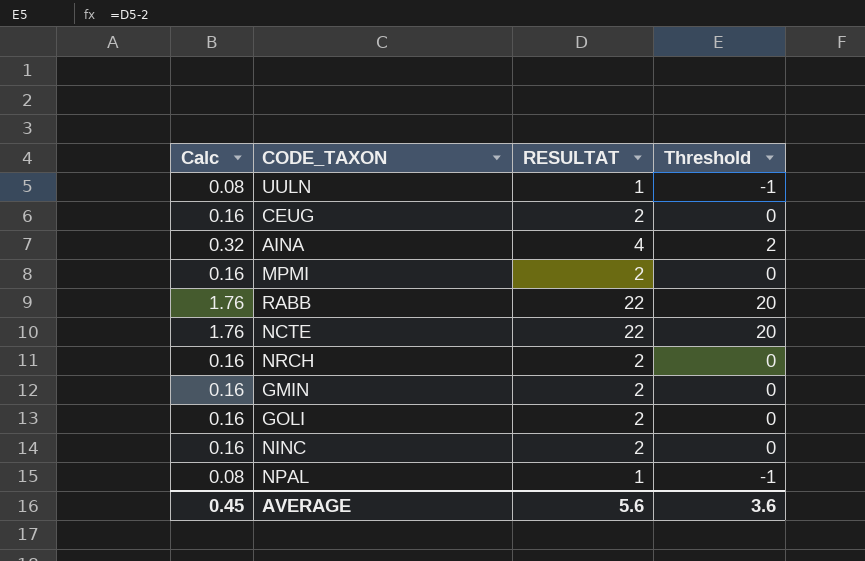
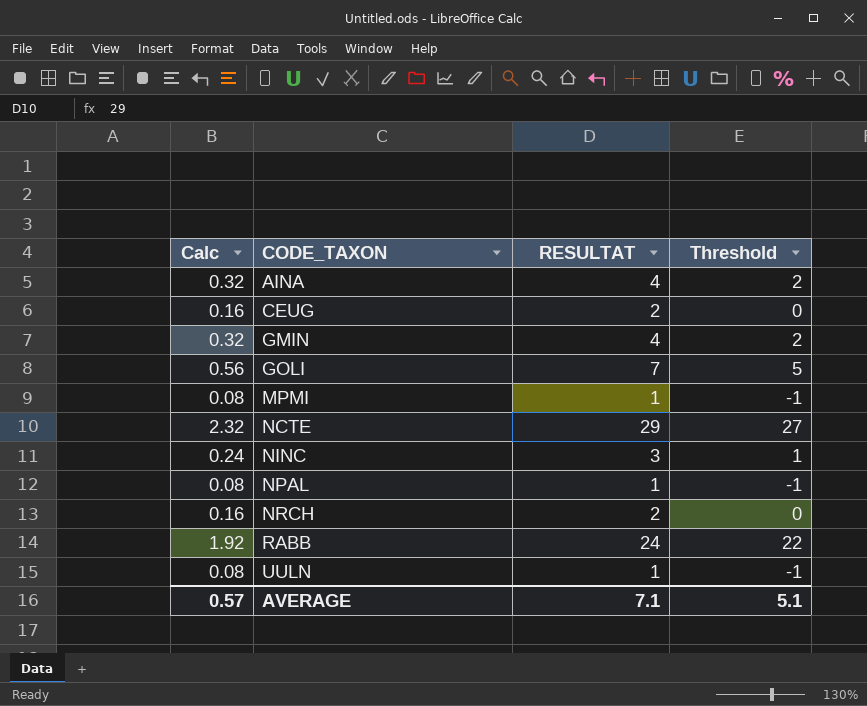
row order: none -> CODE_TAXON ascending
GMIN | Calc: 0.16 -> 0.32
GMIN | RESULTAT: 2 -> 4
GMIN | Threshold: 0 -> 2
GOLI | Calc: 0.16 -> 0.56
GOLI | RESULTAT: 2 -> 7
GOLI | Threshold: 0 -> 5
MPMI | Calc: 0.16 -> 0.08
MPMI | RESULTAT: 2 -> 1
MPMI | Threshold: 0 -> -1
NCTE | Calc: 1.76 -> 2.32
NCTE | RESULTAT: 22 -> 29
NCTE | Threshold: 20 -> 27
NINC | Calc: 0.16 -> 0.24
NINC | RESULTAT: 2 -> 3
NINC | Threshold: 0 -> 1
RABB | Calc: 1.76 -> 1.92
RABB | RESULTAT: 22 -> 24
RABB | Threshold: 20 -> 22
AVERAGE | Calc: 0.45 -> 0.57
AVERAGE | RESULTAT: 5.6 -> 7.1
AVERAGE | Threshold: 3.6 -> 5.1

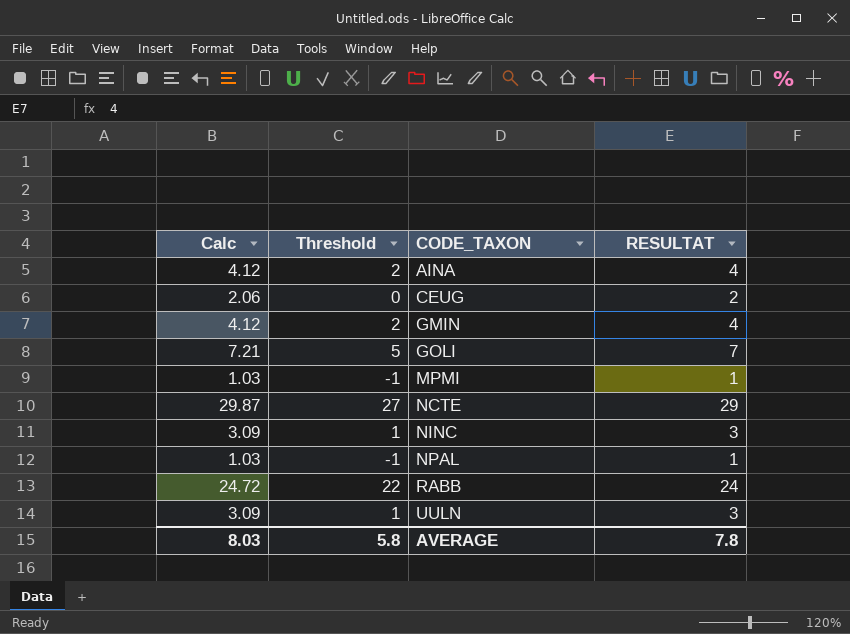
column Calc | formula: [RESULTAT] * 0.08 -> [RESULTAT] * 1.03
column Threshold | position: 4 -> 2
row NRCH: 0.16 | 2 | 0 -> none
UULN | Threshold: -1 -> 1
UULN | RESULTAT: 1 -> 3
AVERAGE | Calc: 0.57 -> 8.03
AVERAGE | Threshold: 5.1 -> 5.8
AVERAGE | RESULTAT: 7.1 -> 7.8

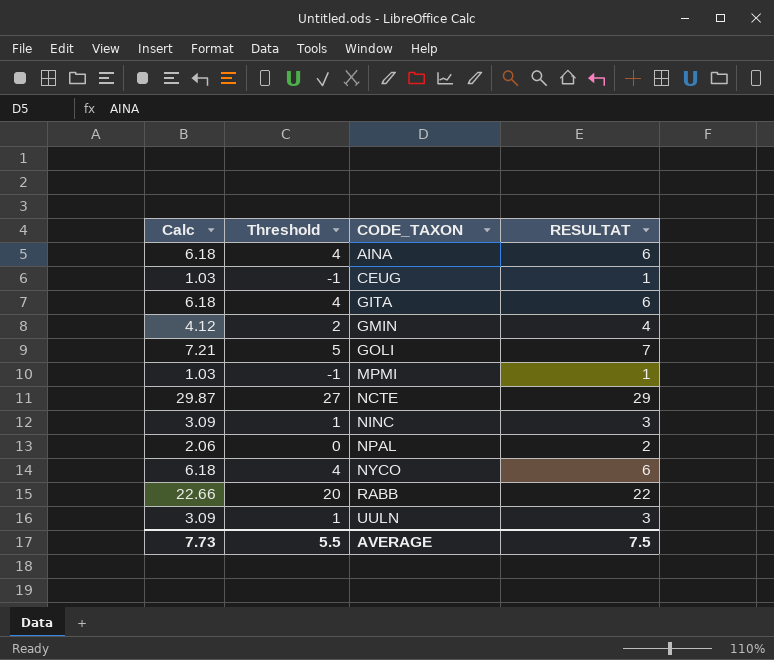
AINA | Calc: 4.12 -> 6.18
AINA | Threshold: 2 -> 4
AINA | RESULTAT: 4 -> 6
CEUG | Calc: 2.06 -> 1.03
CEUG | Threshold: 0 -> -1
CEUG | RESULTAT: 2 -> 1
row GITA: none -> 6.18 | 4 | 6
NPAL | Calc: 1.03 -> 2.06
NPAL | Threshold: -1 -> 0
NPAL | RESULTAT: 1 -> 2
row NYCO: none -> 6.18 | 4 | 6
RABB | Calc: 24.72 -> 22.66
RABB | Threshold: 22 -> 20
RABB | RESULTAT: 24 -> 22
AVERAGE | Calc: 8.03 -> 7.73
AVERAGE | Threshold: 5.8 -> 5.5
AVERAGE | RESULTAT: 7.8 -> 7.5

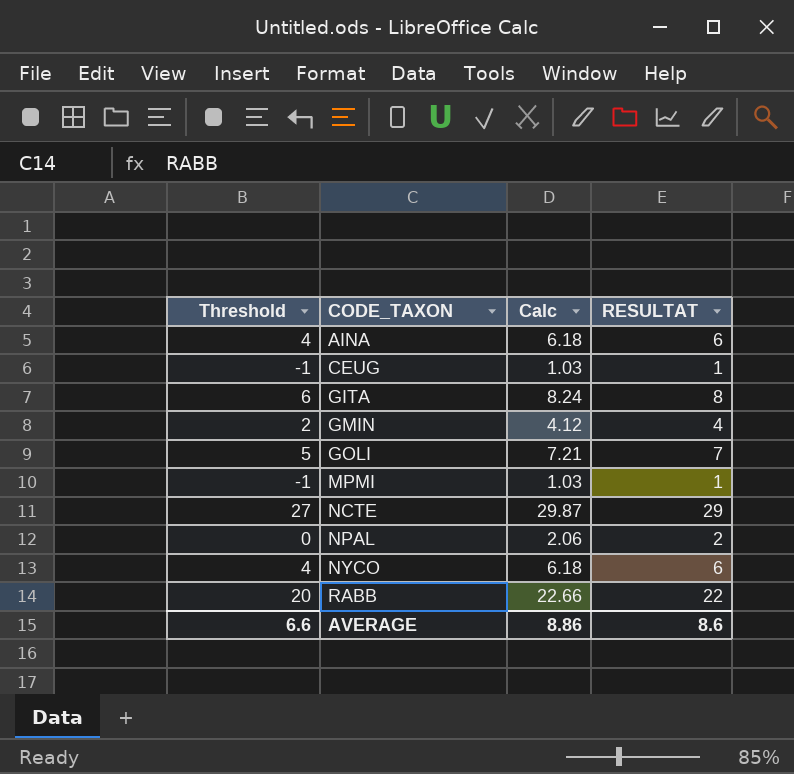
column Calc | position: 1 -> 3
row NINC: 3.09 | 1 | 3 -> none
row UULN: 3.09 | 1 | 3 -> none
GITA | Threshold: 4 -> 6
GITA | Calc: 6.18 -> 8.24
GITA | RESULTAT: 6 -> 8
AVERAGE | Threshold: 5.5 -> 6.6
AVERAGE | Calc: 7.73 -> 8.86
AVERAGE | RESULTAT: 7.5 -> 8.6

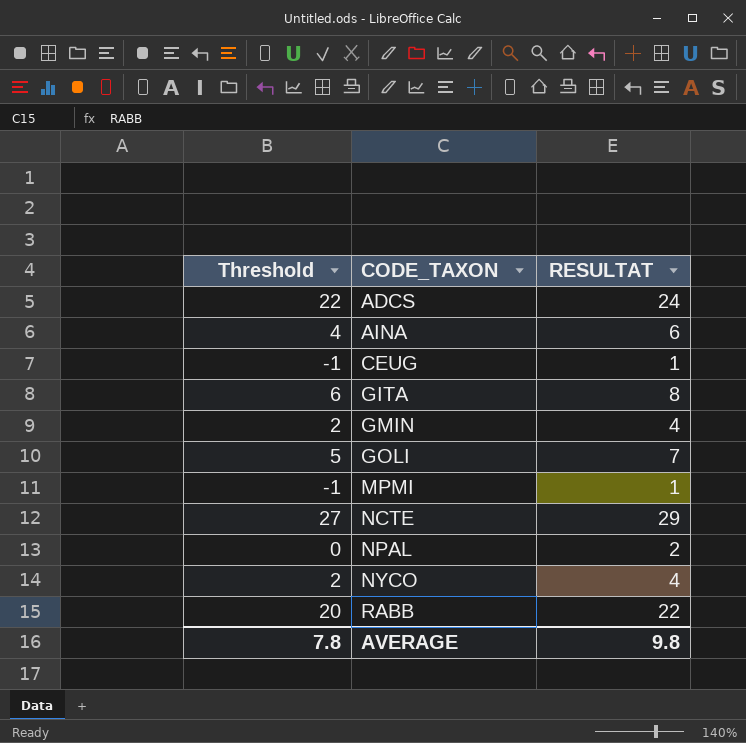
column Calc | formula: [RESULTAT] * 1.03 -> none
row ADCS: none -> 22 | 24
NYCO | Threshold: 4 -> 2
NYCO | RESULTAT: 6 -> 4
AVERAGE | Threshold: 6.6 -> 7.8
AVERAGE | RESULTAT: 8.6 -> 9.8

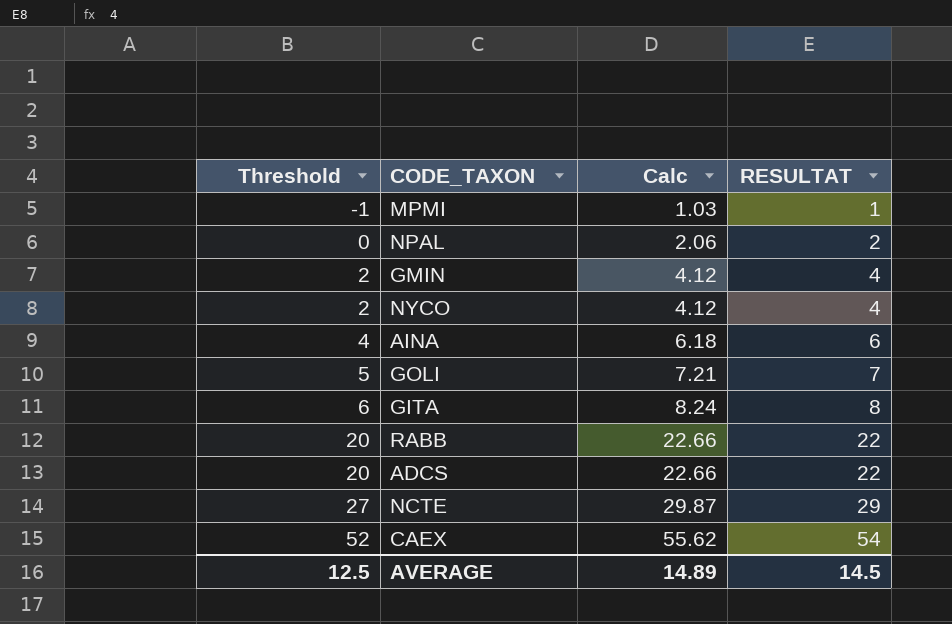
row order: CODE_TAXON ascending -> Threshold ascending
column Calc | formula: none -> [RESULTAT] * 1.03
row CEUG: -1 | 1 -> none
ADCS | Threshold: 22 -> 20
ADCS | RESULTAT: 24 -> 22
row CAEX: none -> 52 | 55.62 | 54
AVERAGE | Threshold: 7.8 -> 12.5
AVERAGE | RESULTAT: 9.8 -> 14.5

